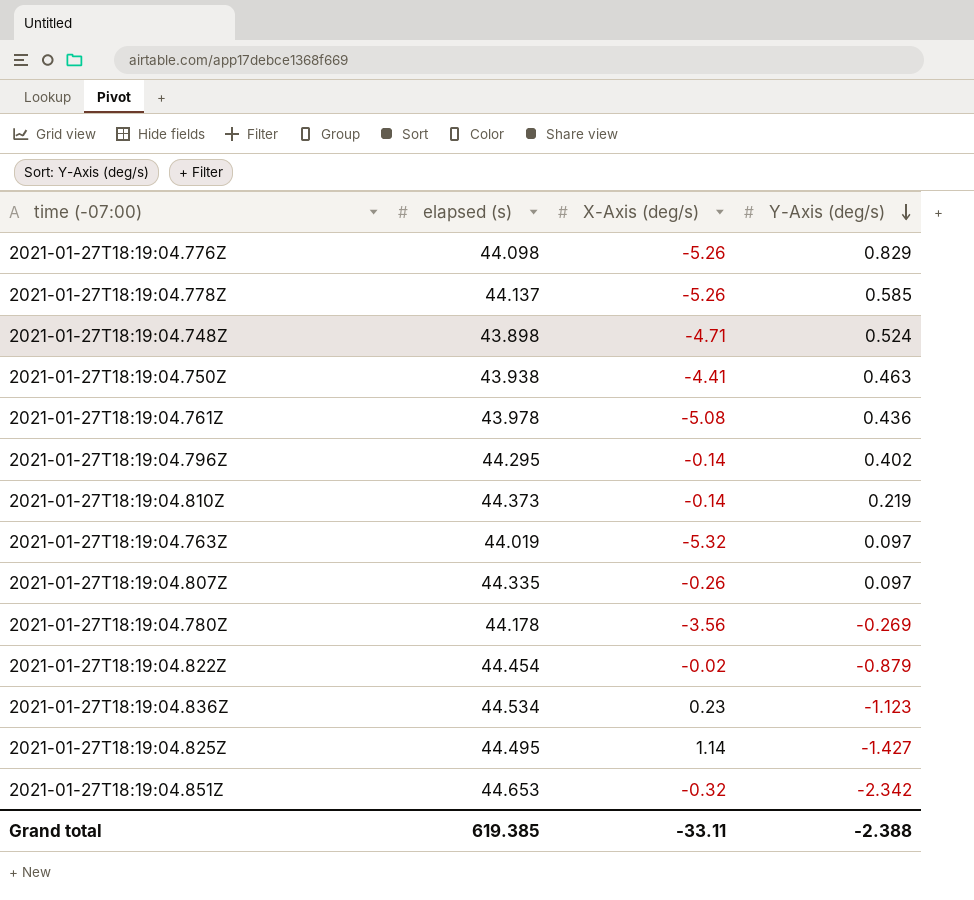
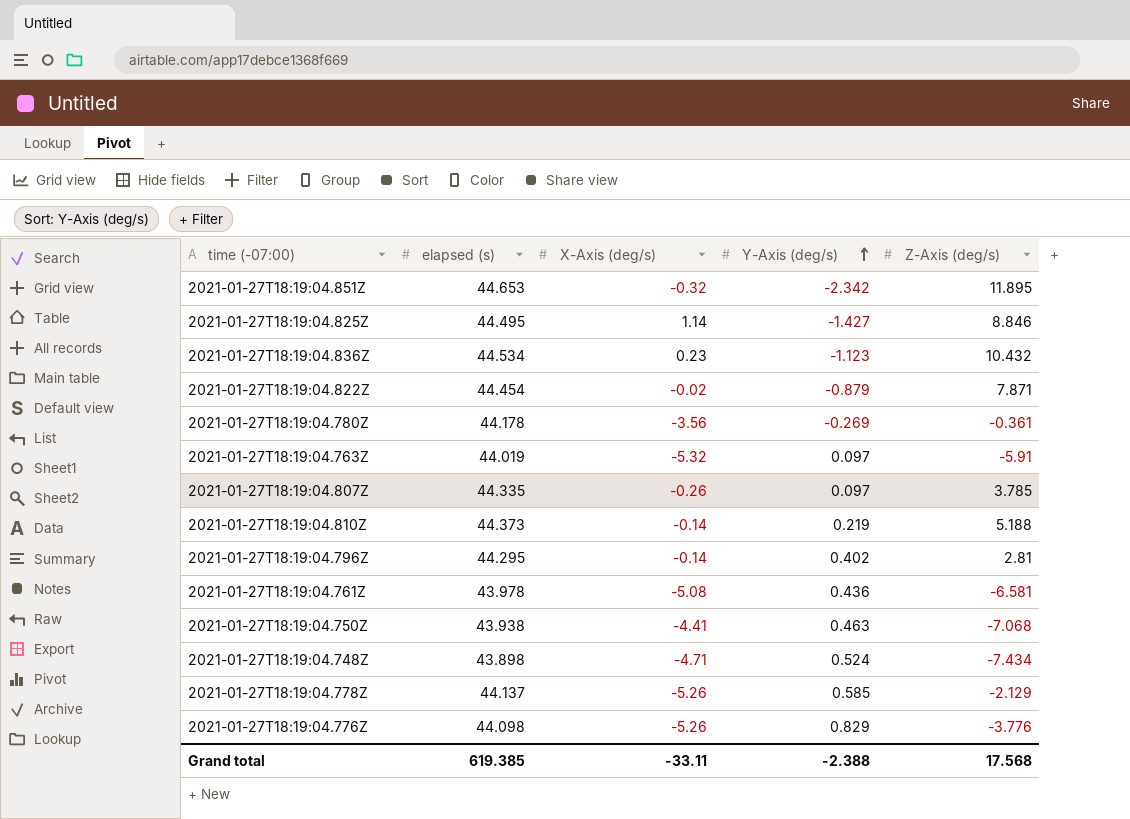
row order: Y-Axis (deg/s) descending -> Y-Axis (deg/s) ascending
column Z-Axis (deg/s) | position: none -> 5

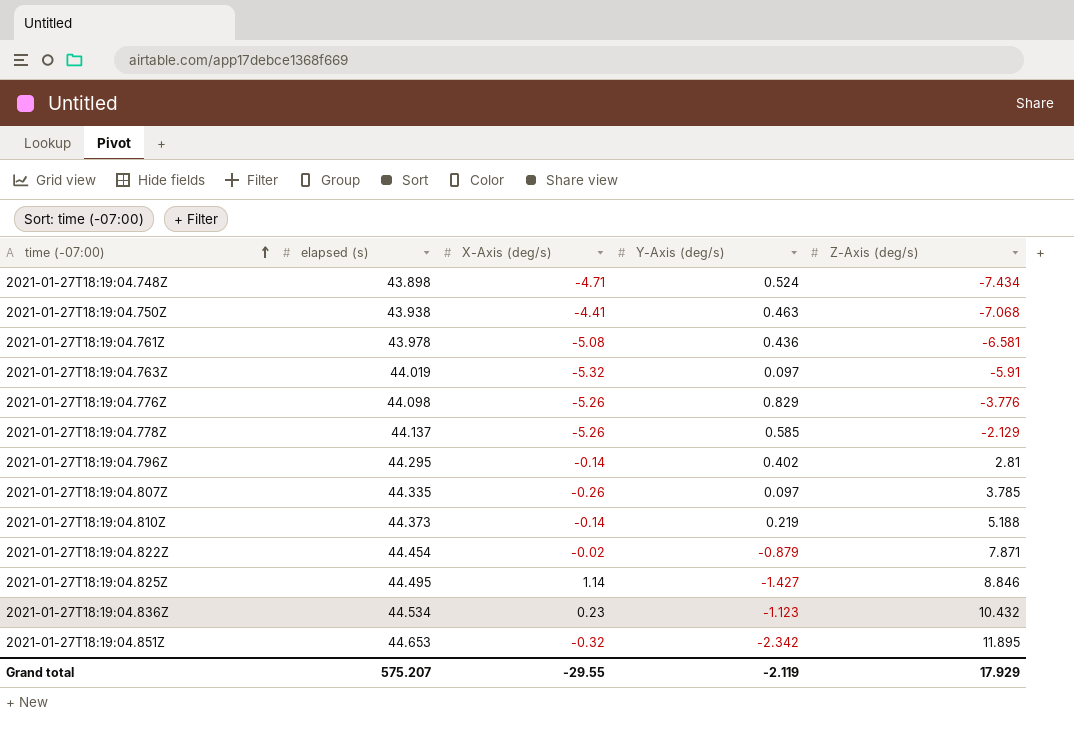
row order: Y-Axis (deg/s) ascending -> time (-07:00) ascending
row 2021-01-27T18:19:04.780Z: 44.178 | -3.56 | -0.269 | -0.361 -> none
Grand total | elapsed (s): 619.385 -> 575.207
Grand total | X-Axis (deg/s): -33.11 -> -29.55
Grand total | Y-Axis (deg/s): -2.388 -> -2.119
Grand total | Z-Axis (deg/s): 17.568 -> 17.929

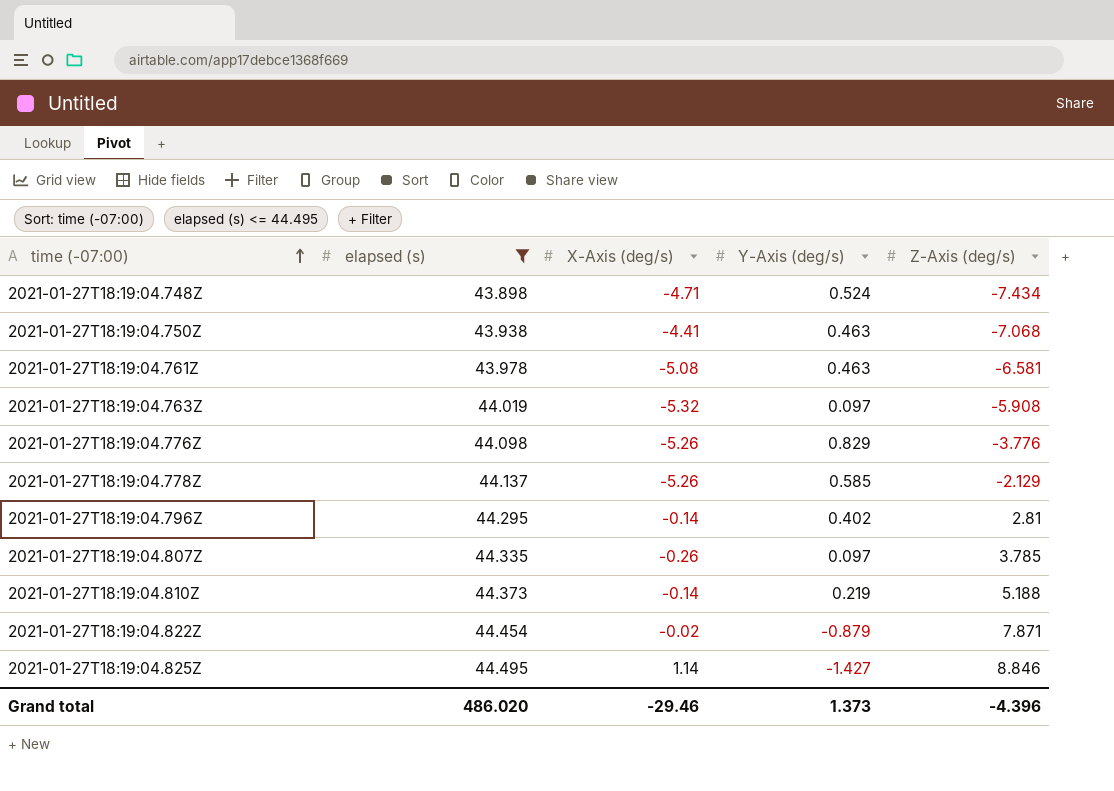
filter: none -> elapsed (s) <= 44.495
2021-01-27T18:19:04.761Z | Y-Axis (deg/s): 0.436 -> 0.463
2021-01-27T18:19:04.763Z | Z-Axis (deg/s): -5.91 -> -5.908
Grand total | elapsed (s): 575.207 -> 486.020
Grand total | X-Axis (deg/s): -29.55 -> -29.46
Grand total | Y-Axis (deg/s): -2.119 -> 1.373
Grand total | Z-Axis (deg/s): 17.929 -> -4.396

